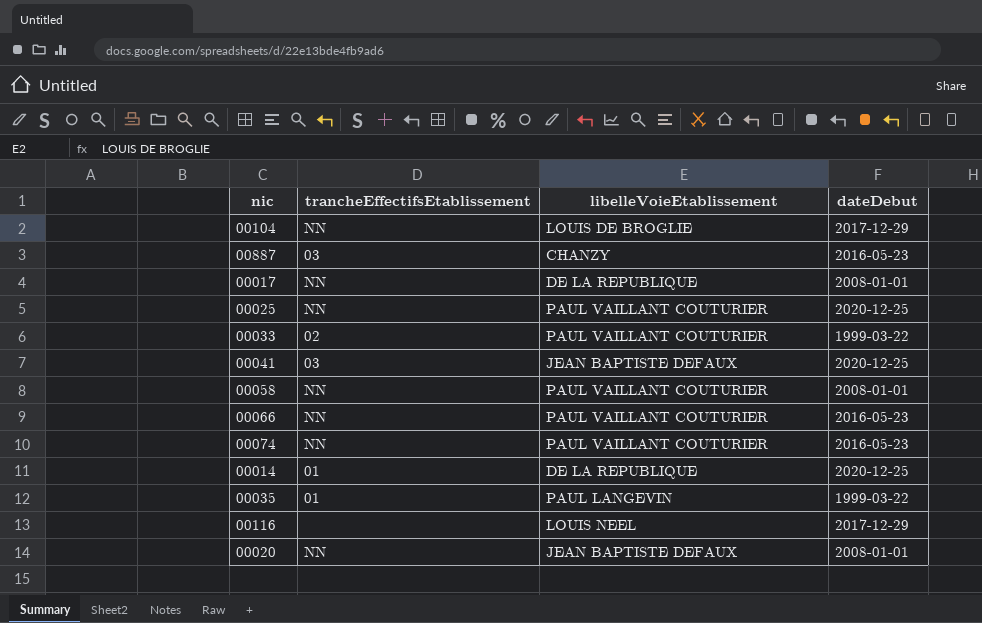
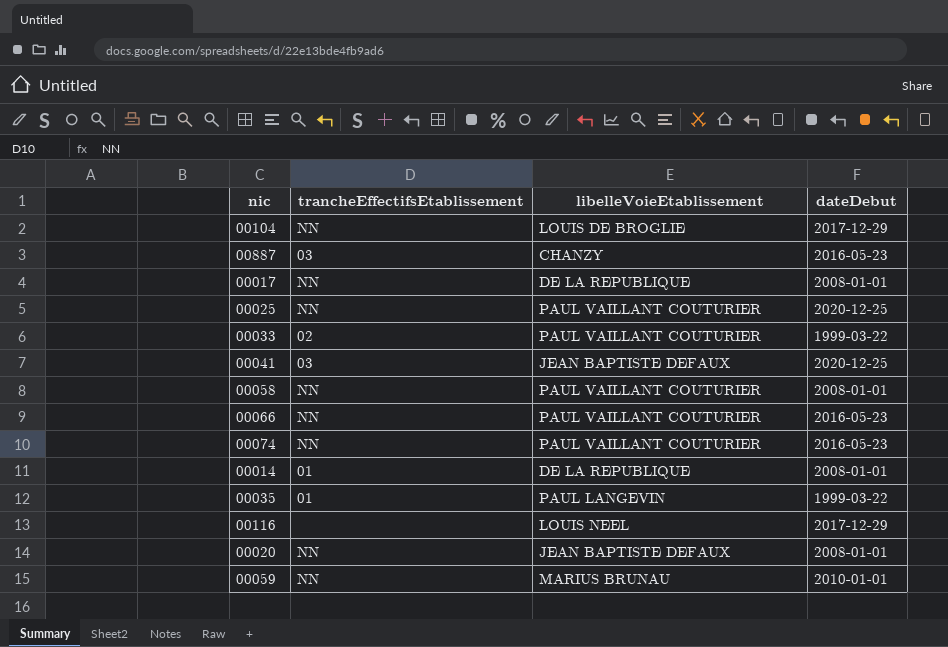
00014 | dateDebut: 2020-12-25 -> 2008-01-01
row 00059: none -> NN | MARIUS BRUNAU | 2010-01-01

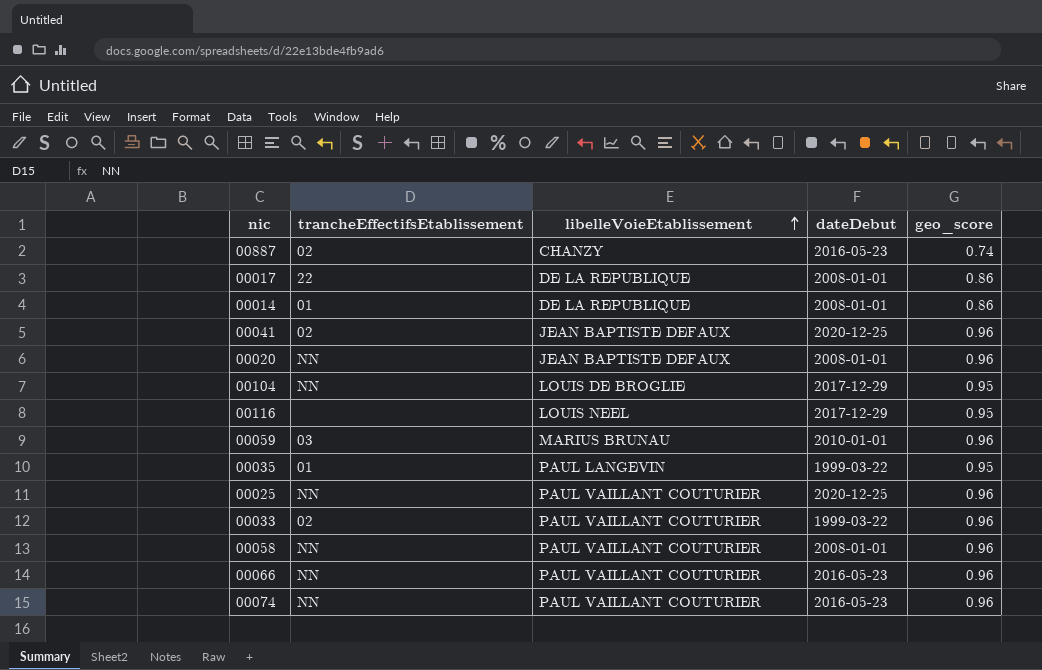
row order: none -> libelleVoieEtablissement ascending
column geo_score | position: none -> 5
00887 | trancheEffectifsEtablissement: 03 -> 02
00017 | trancheEffectifsEtablissement: NN -> 22
00041 | trancheEffectifsEtablissement: 03 -> 02
00059 | trancheEffectifsEtablissement: NN -> 03

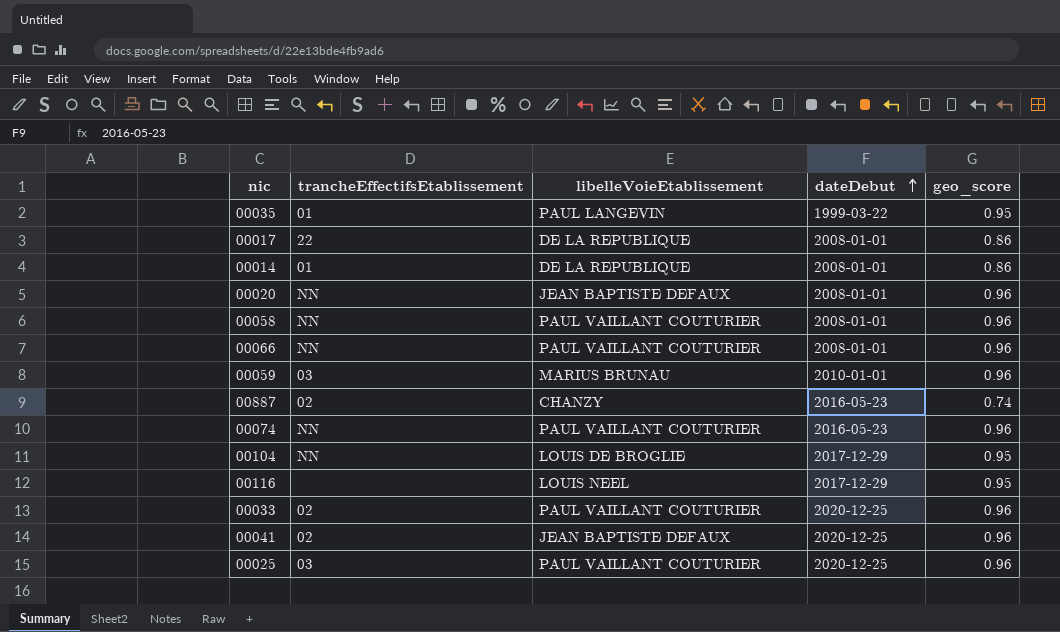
row order: libelleVoieEtablissement ascending -> dateDebut ascending
00066 | dateDebut: 2016-05-23 -> 2008-01-01
00033 | dateDebut: 1999-03-22 -> 2020-12-25
00025 | trancheEffectifsEtablissement: NN -> 03

